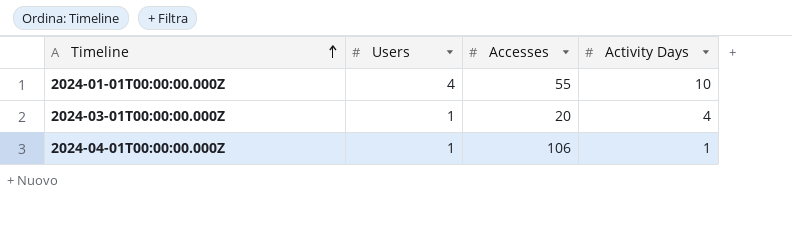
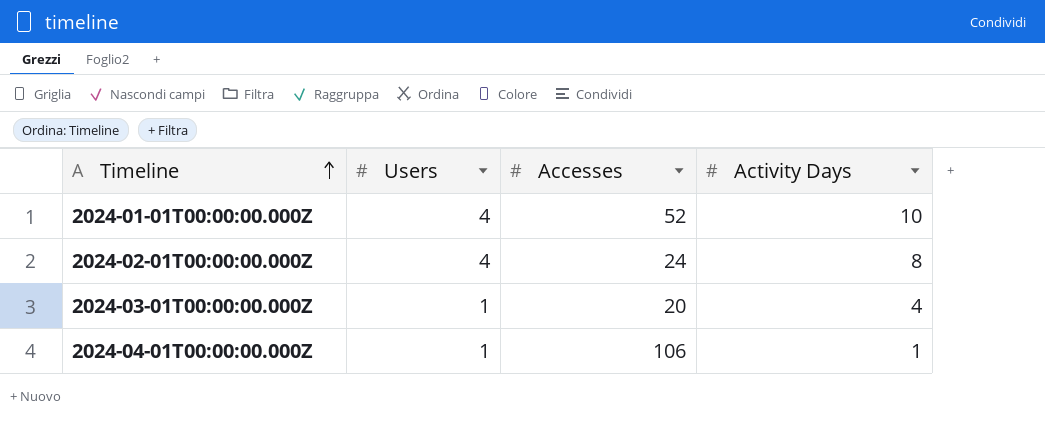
2024-01-01T00:00:00.000Z | Accesses: 55 -> 52
row 2024-02-01T00:00:00.000Z: none -> 4 | 24 | 8

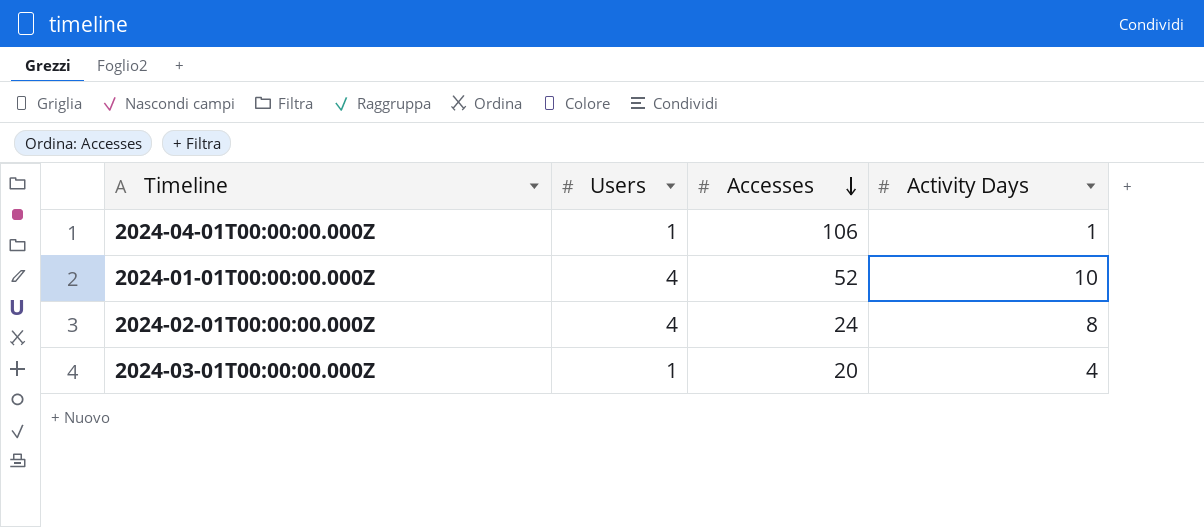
row order: Timeline ascending -> Accesses descending

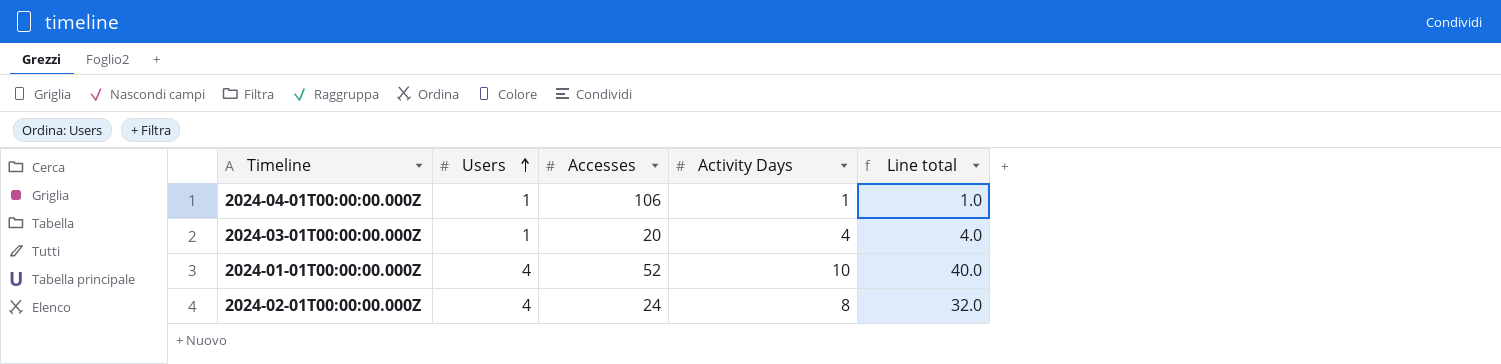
row order: Accesses descending -> Users ascending
column Line total | formula: none -> [Users] * [Activity Days]

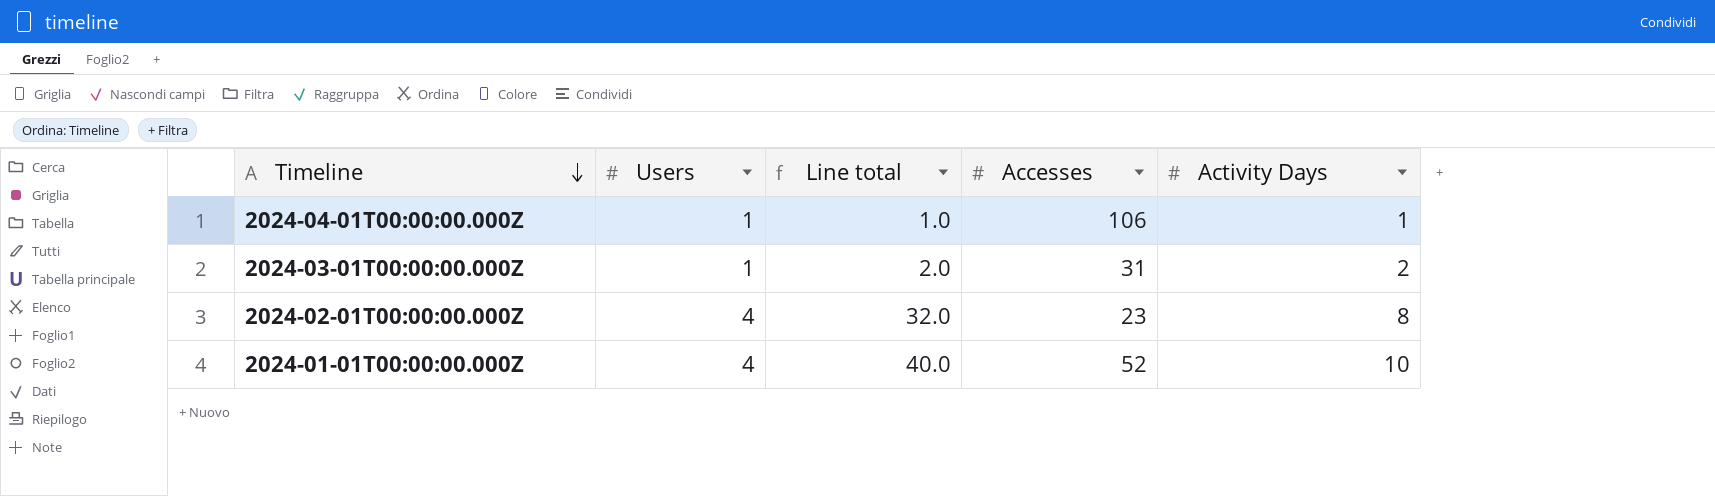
row order: Users ascending -> Timeline descending
column Line total | position: 5 -> 3
2024-03-01T00:00:00.000Z | Line total: 4.0 -> 2.0
2024-03-01T00:00:00.000Z | Accesses: 20 -> 31
2024-03-01T00:00:00.000Z | Activity Days: 4 -> 2
2024-02-01T00:00:00.000Z | Accesses: 24 -> 23

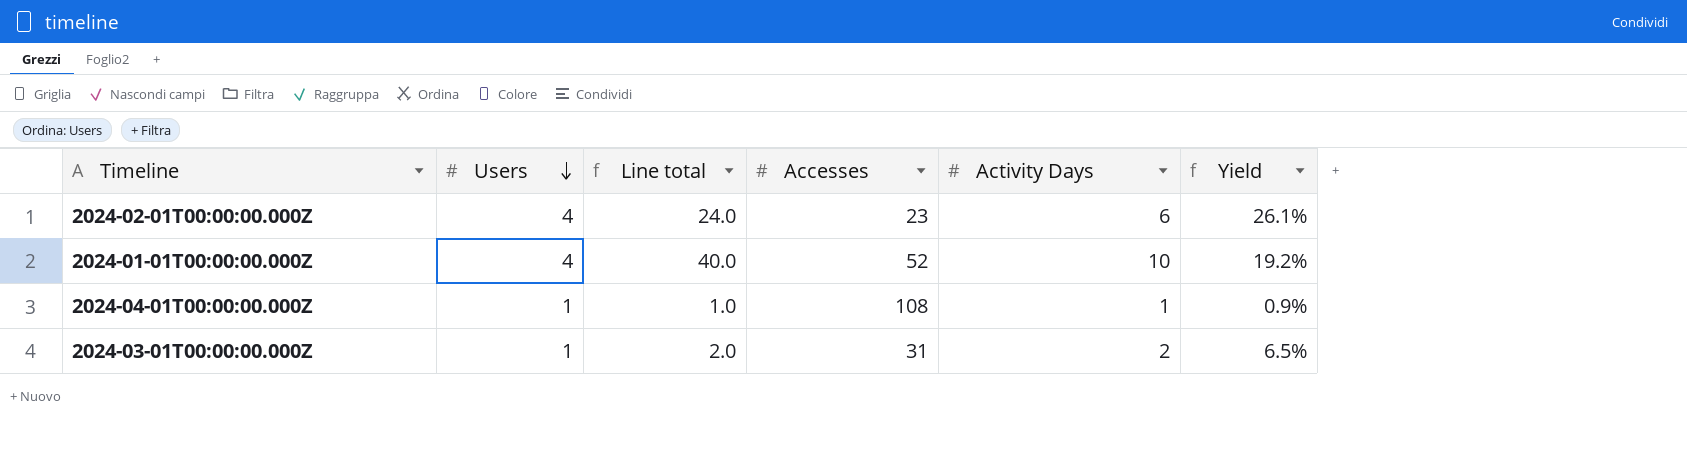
row order: Timeline descending -> Users descending
column Yield | formula: none -> [Activity Days] / [Accesses]
2024-02-01T00:00:00.000Z | Line total: 32.0 -> 24.0
2024-02-01T00:00:00.000Z | Activity Days: 8 -> 6
2024-04-01T00:00:00.000Z | Accesses: 106 -> 108

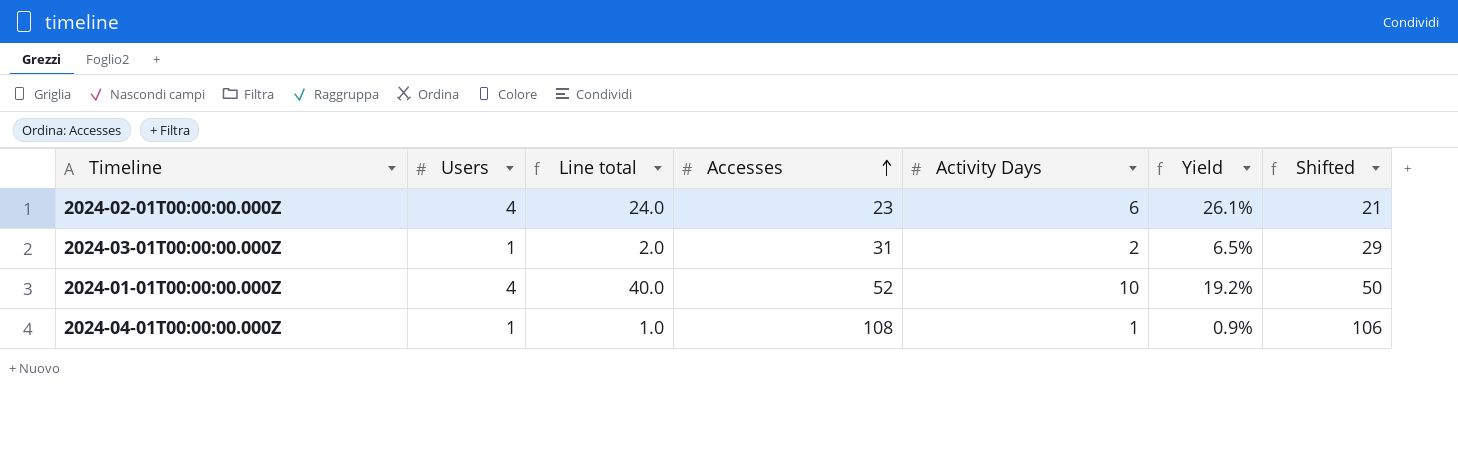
row order: Users descending -> Accesses ascending
column Shifted | formula: none -> [Accesses] - 2

